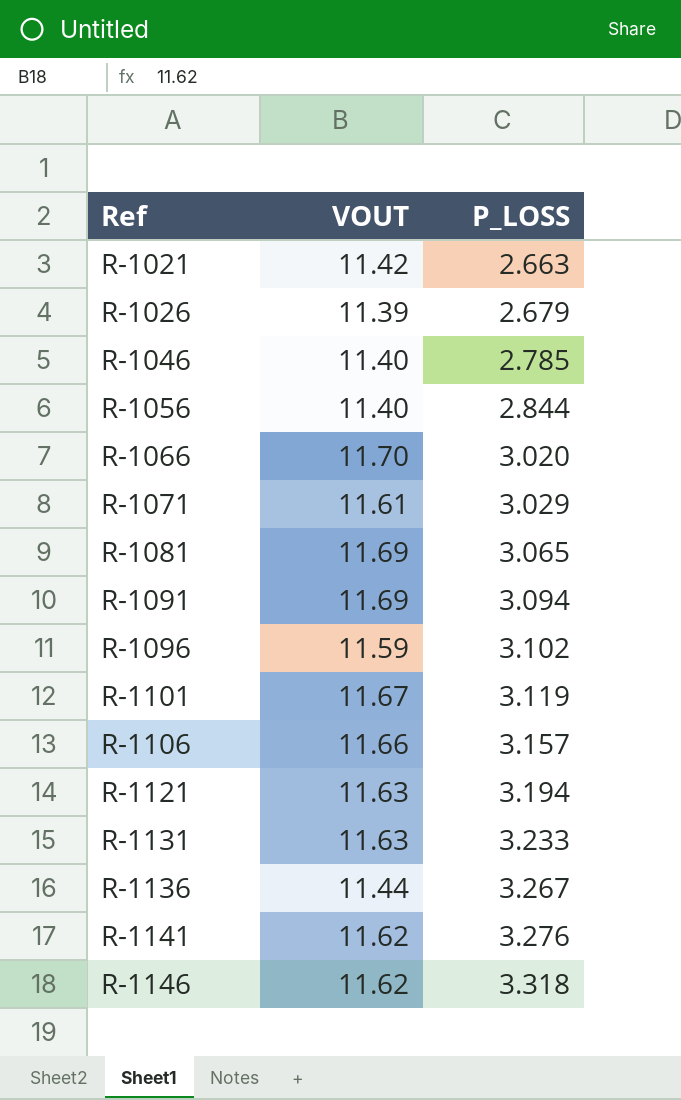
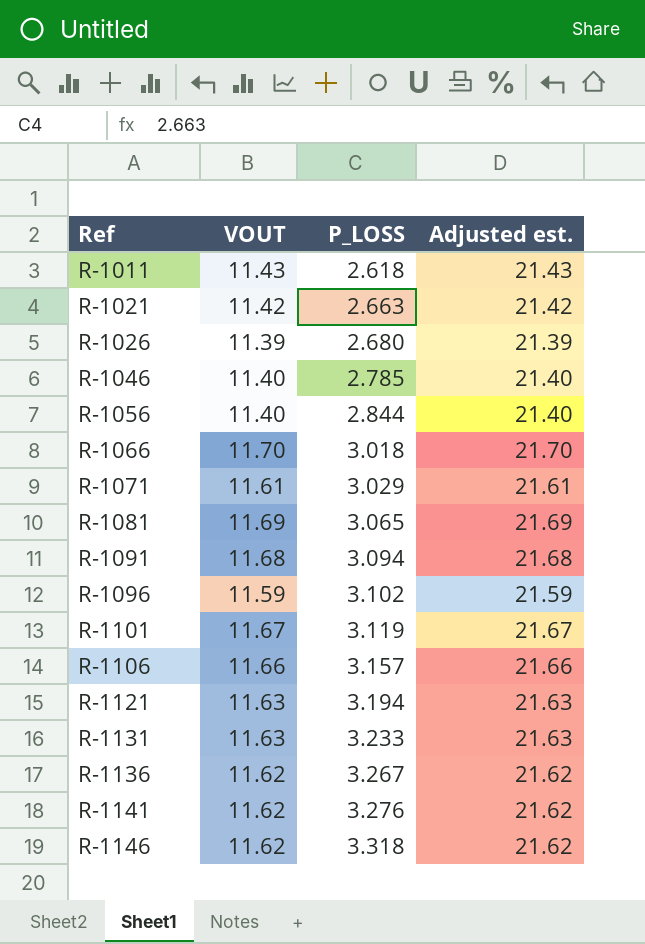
column Adjusted est. | formula: none -> [VOUT] + 10
row R-1011: none -> 11.43 | 2.618 | 21.43
R-1026 | P_LOSS: 2.679 -> 2.680
R-1066 | P_LOSS: 3.020 -> 3.018
R-1091 | VOUT: 11.69 -> 11.68
R-1136 | VOUT: 11.44 -> 11.62

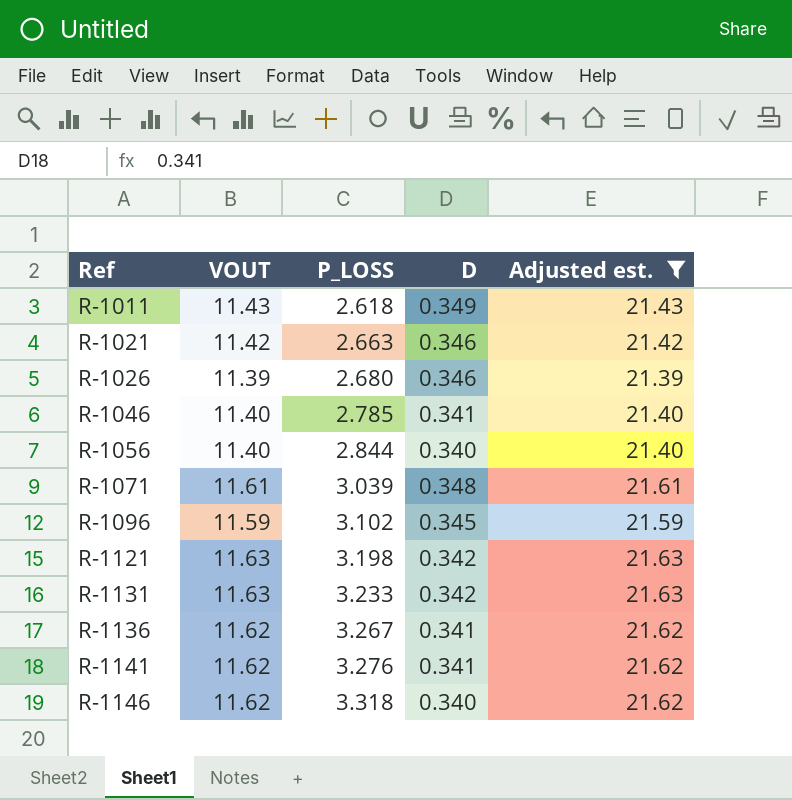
filter: none -> Adjusted est. <= 21.63
column D | position: none -> 4
R-1071 | P_LOSS: 3.029 -> 3.039
R-1121 | P_LOSS: 3.194 -> 3.198

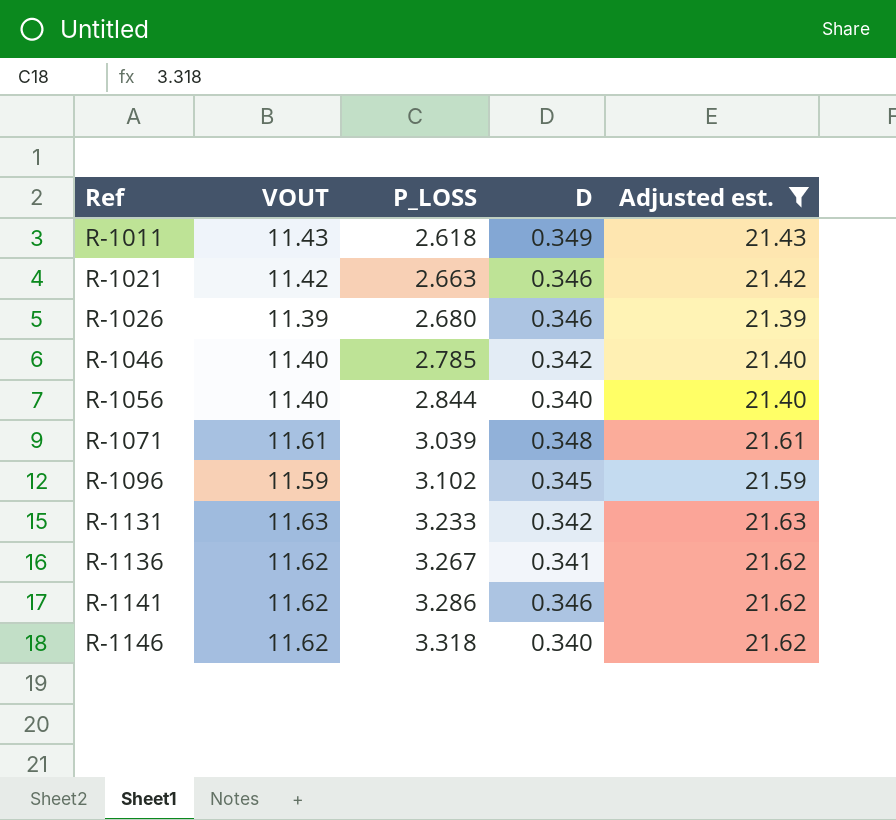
row R-1121: 11.63 | 3.198 | 0.342 | 21.63 -> none
R-1046 | D: 0.341 -> 0.342
R-1141 | P_LOSS: 3.276 -> 3.286
R-1141 | D: 0.341 -> 0.346

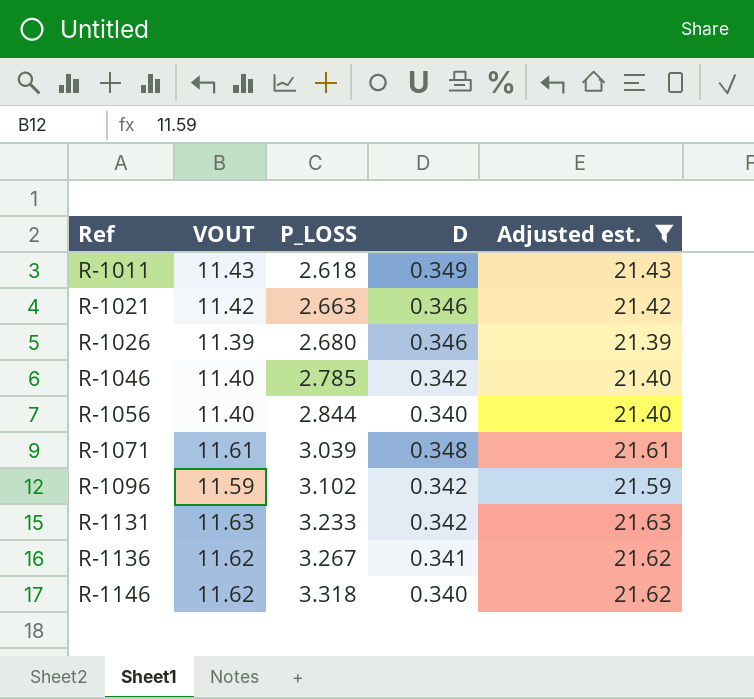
row R-1141: 11.62 | 3.286 | 0.346 | 21.62 -> none
R-1096 | D: 0.345 -> 0.342

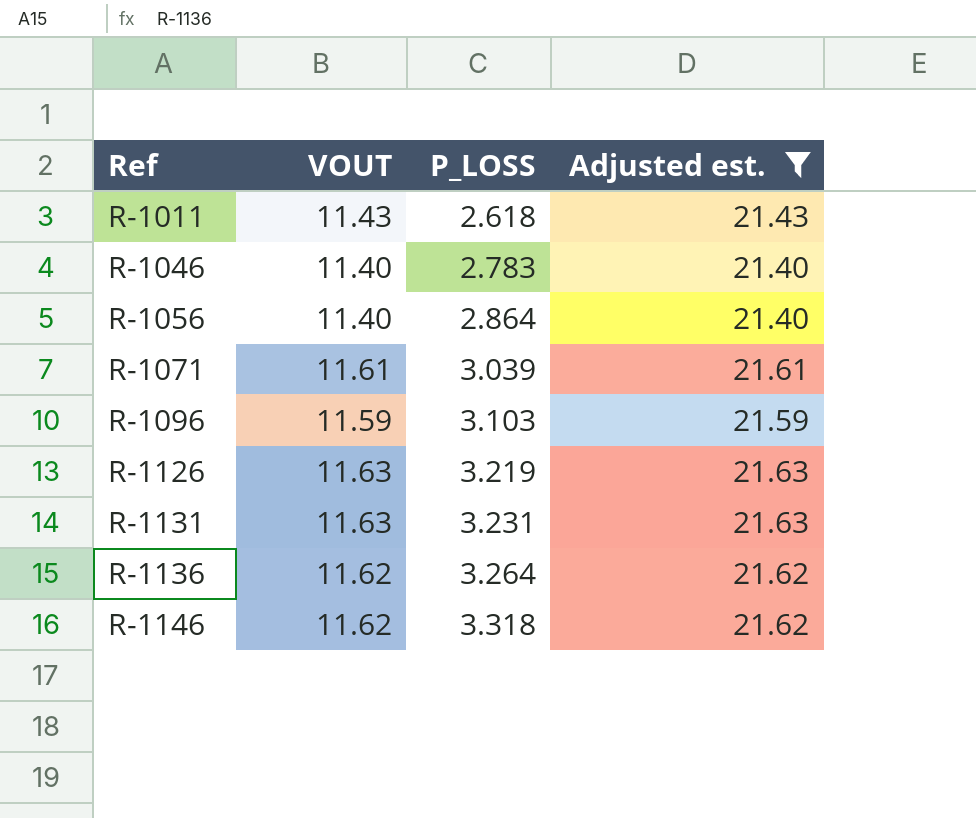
column D | position: 4 -> none
row R-1021: 11.42 | 2.663 | 0.346 | 21.42 -> none
row R-1026: 11.39 | 2.680 | 0.346 | 21.39 -> none
R-1046 | P_LOSS: 2.785 -> 2.783
R-1056 | P_LOSS: 2.844 -> 2.864
R-1096 | P_LOSS: 3.102 -> 3.103
row R-1126: none -> 11.63 | 3.219 | 21.63
R-1131 | P_LOSS: 3.233 -> 3.231
R-1136 | P_LOSS: 3.267 -> 3.264

